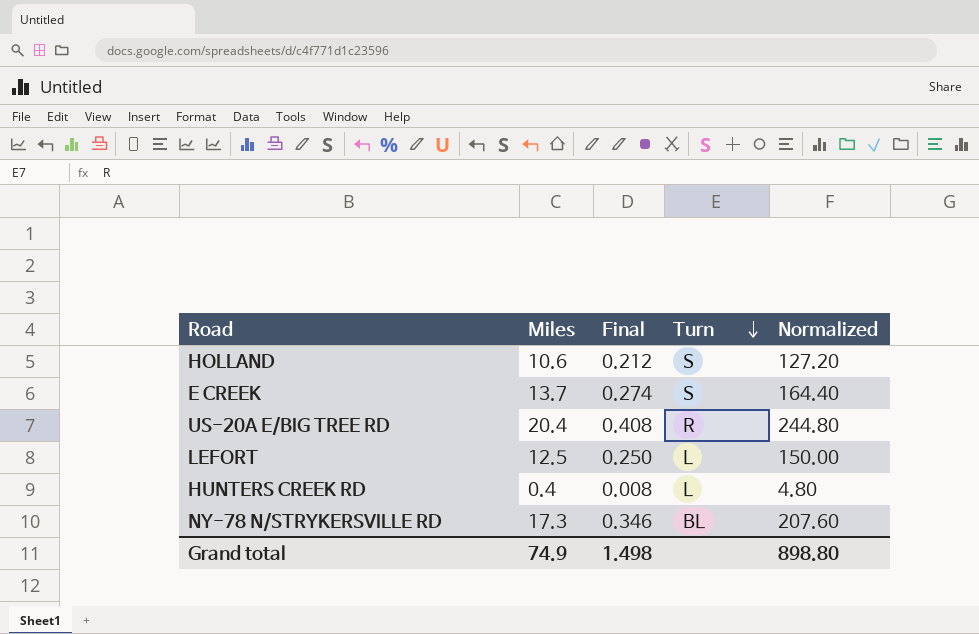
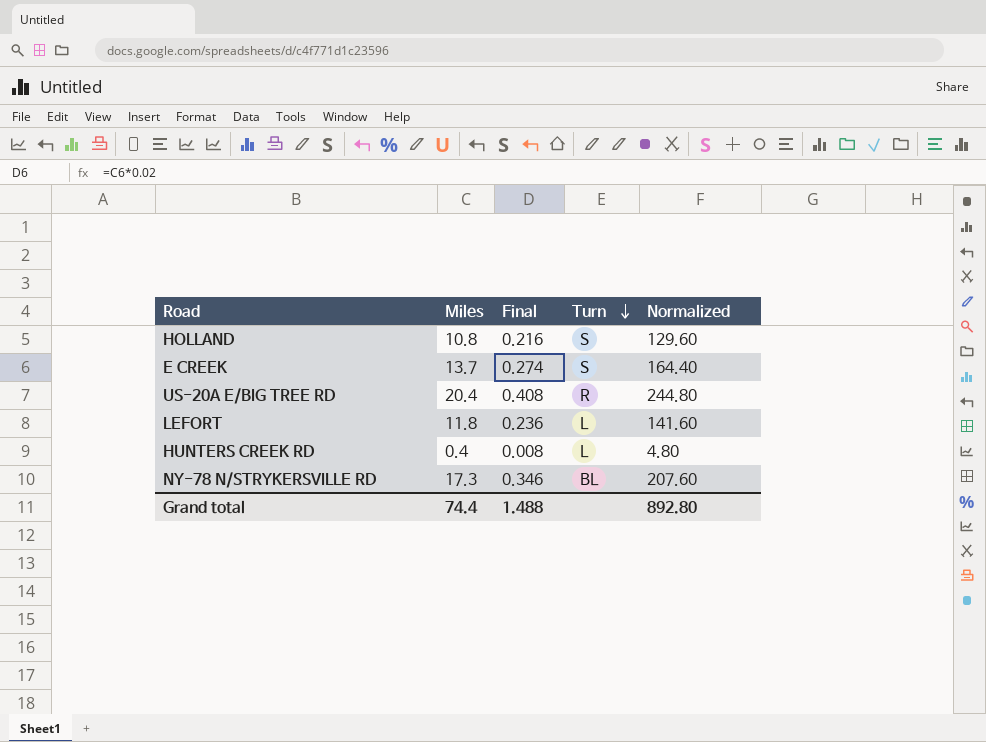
HOLLAND | Miles: 10.6 -> 10.8
HOLLAND | Final: 0.212 -> 0.216
HOLLAND | Normalized: 127.20 -> 129.60
LEFORT | Miles: 12.5 -> 11.8
LEFORT | Final: 0.250 -> 0.236
LEFORT | Normalized: 150.00 -> 141.60
Grand total | Miles: 74.9 -> 74.4
Grand total | Final: 1.498 -> 1.488
Grand total | Normalized: 898.80 -> 892.80

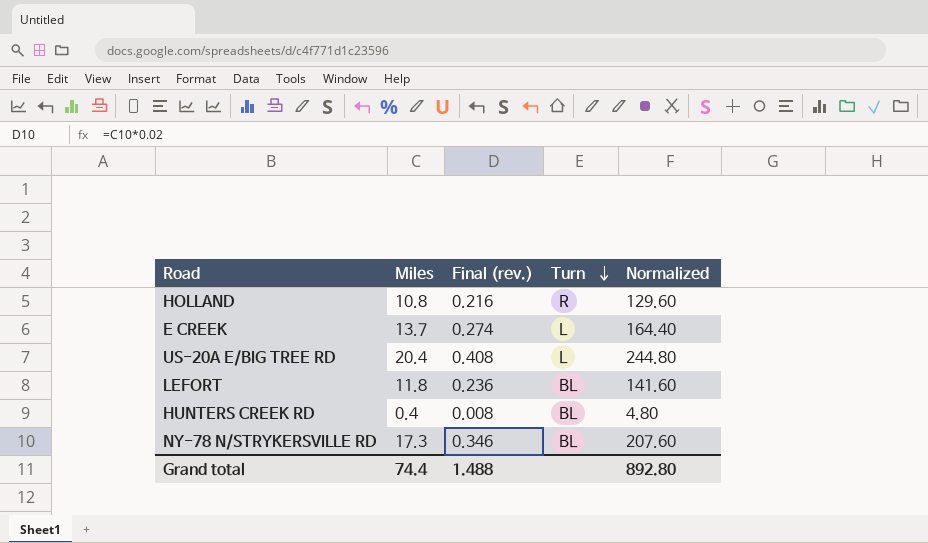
column name: Final -> Final (rev.)
HOLLAND | Turn: S -> R
E CREEK | Turn: S -> L
US-20A E/BIG TREE RD | Turn: R -> L
LEFORT | Turn: L -> BL
HUNTERS CREEK RD | Turn: L -> BL

